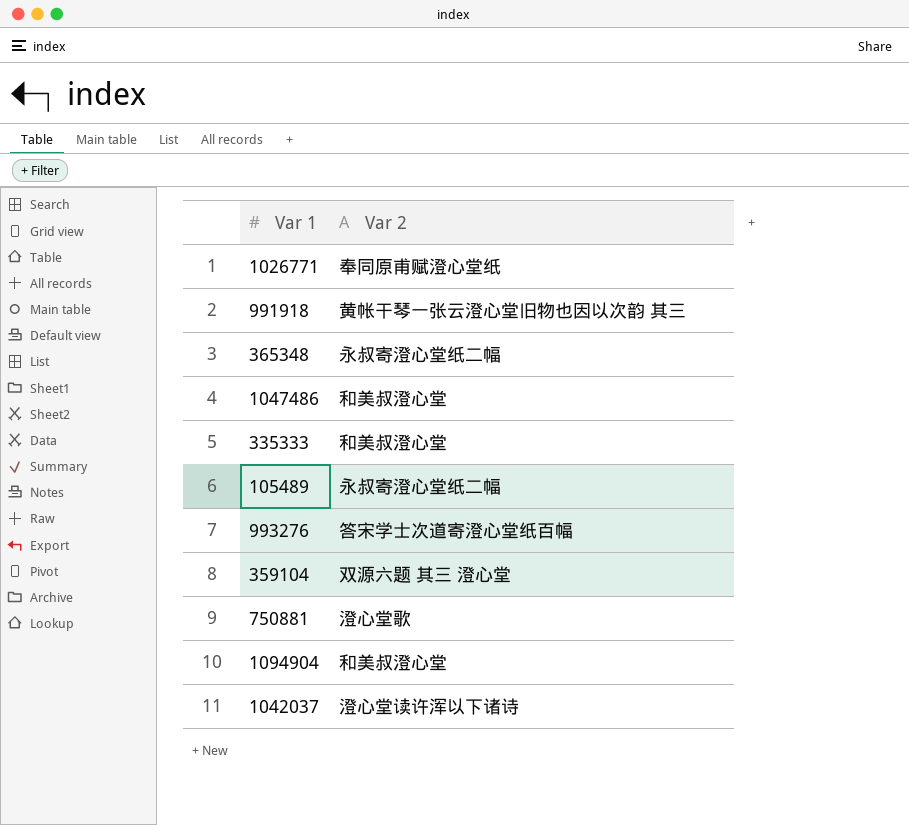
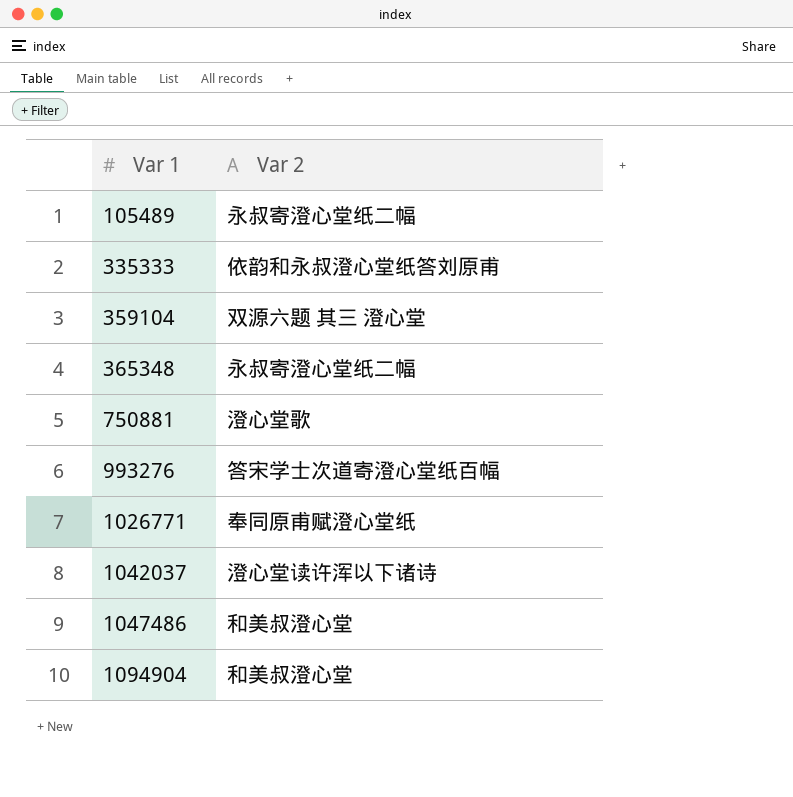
row order: none -> Var 1 ascending
row 991918: 黄帐干琴一张云澄心堂旧物也因以次韵 其三 -> none
335333 | Var 2: 和美叔澄心堂 -> 依韵和永叔澄心堂纸答刘原甫

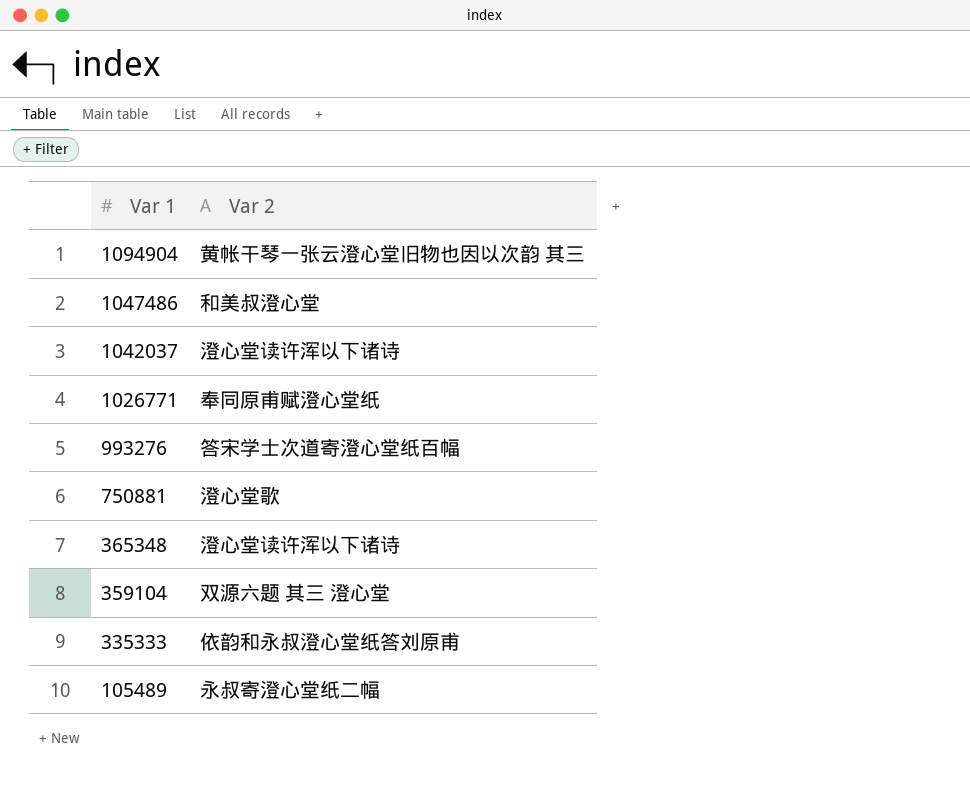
row order: Var 1 ascending -> Var 1 descending
1094904 | Var 2: 和美叔澄心堂 -> 黄帐干琴一张云澄心堂旧物也因以次韵 其三
365348 | Var 2: 永叔寄澄心堂纸二幅 -> 澄心堂读许浑以下诸诗

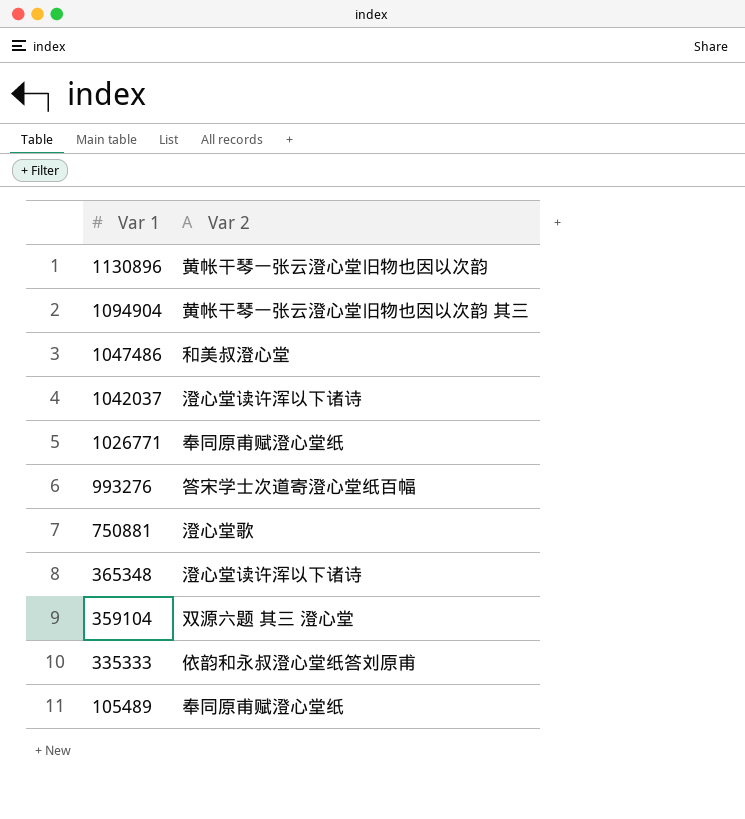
row 1130896: none -> 黄帐干琴一张云澄心堂旧物也因以次韵
105489 | Var 2: 永叔寄澄心堂纸二幅 -> 奉同原甫赋澄心堂纸

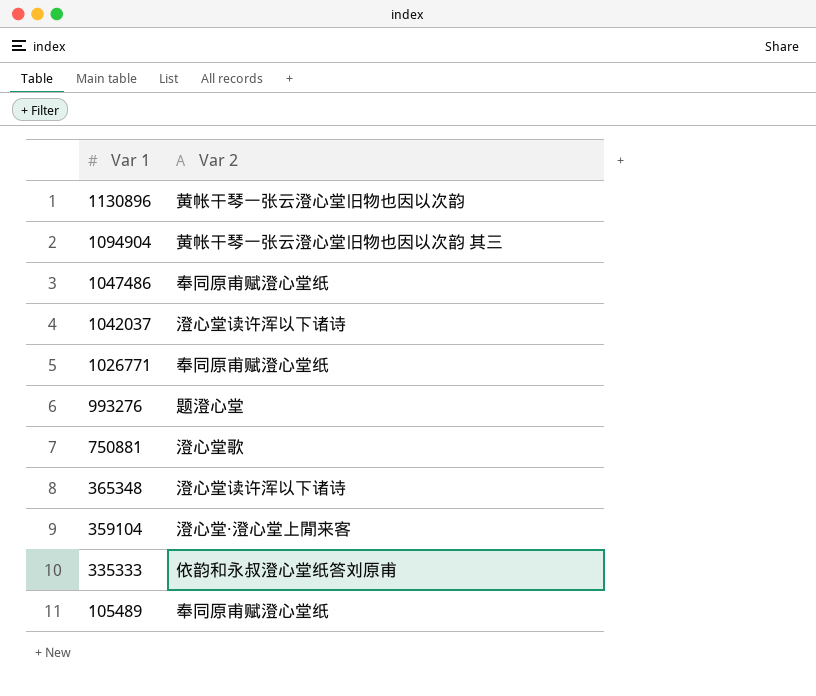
1047486 | Var 2: 和美叔澄心堂 -> 奉同原甫赋澄心堂纸
993276 | Var 2: 答宋学士次道寄澄心堂纸百幅 -> 题澄心堂
359104 | Var 2: 双源六题 其三 澄心堂 -> 澄心堂·澄心堂上閒来客

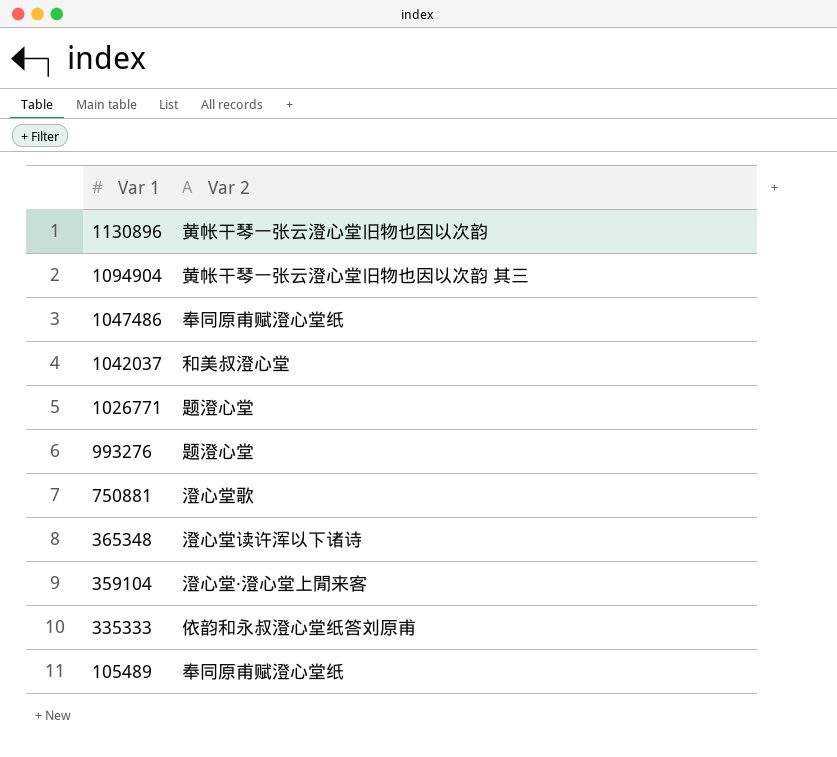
1042037 | Var 2: 澄心堂读许浑以下诸诗 -> 和美叔澄心堂
1026771 | Var 2: 奉同原甫赋澄心堂纸 -> 题澄心堂

